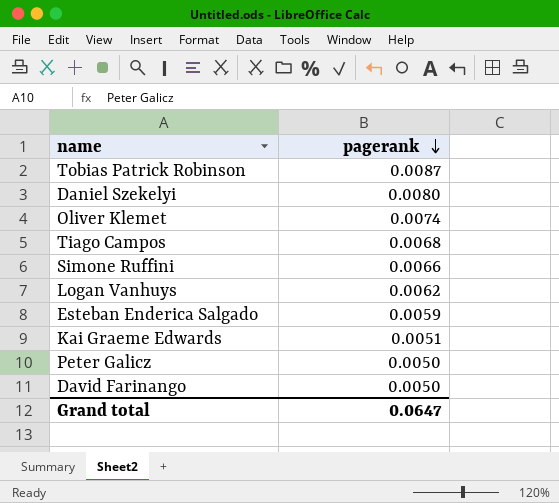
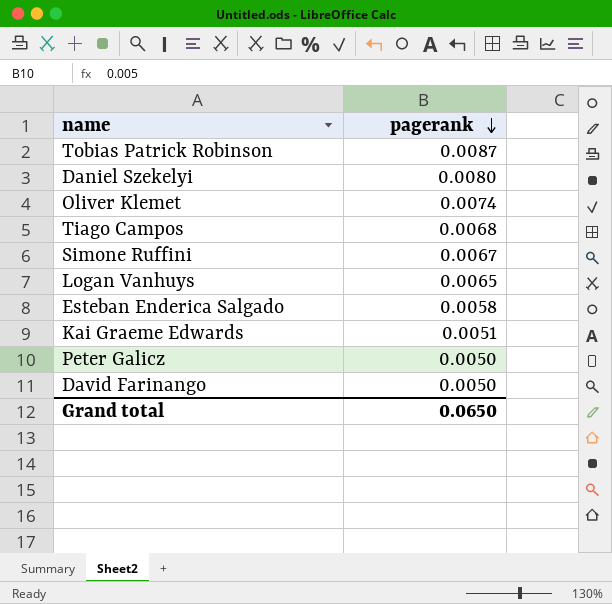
Simone Ruffini | pagerank: 0.0066 -> 0.0067
Logan Vanhuys | pagerank: 0.0062 -> 0.0065
Esteban Enderica Salgado | pagerank: 0.0059 -> 0.0058
Grand total | pagerank: 0.0647 -> 0.0650

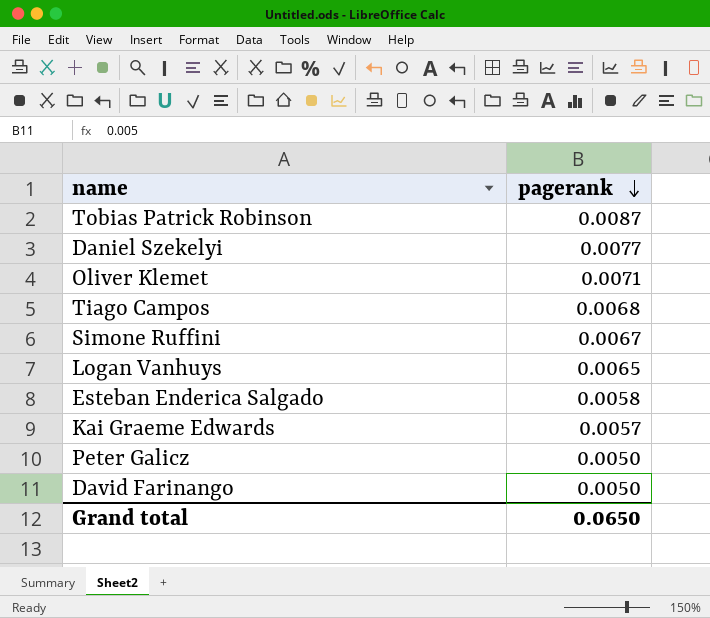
Daniel Szekelyi | pagerank: 0.0080 -> 0.0077
Oliver Klemet | pagerank: 0.0074 -> 0.0071
Kai Graeme Edwards | pagerank: 0.0051 -> 0.0057

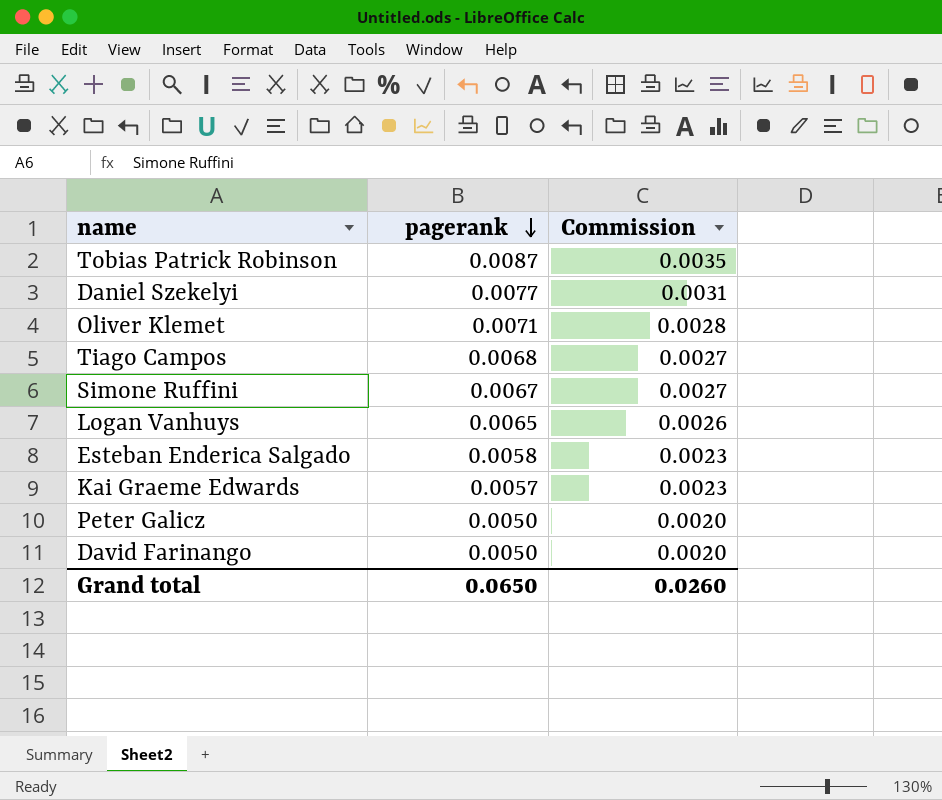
column Commission | formula: none -> [pagerank] * 0.4

